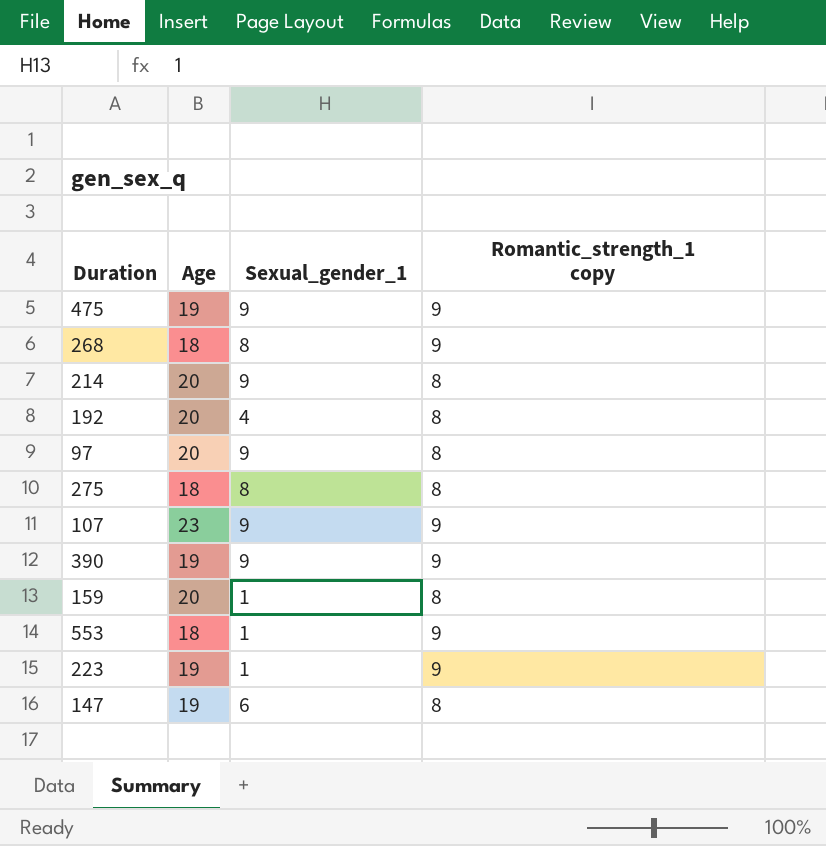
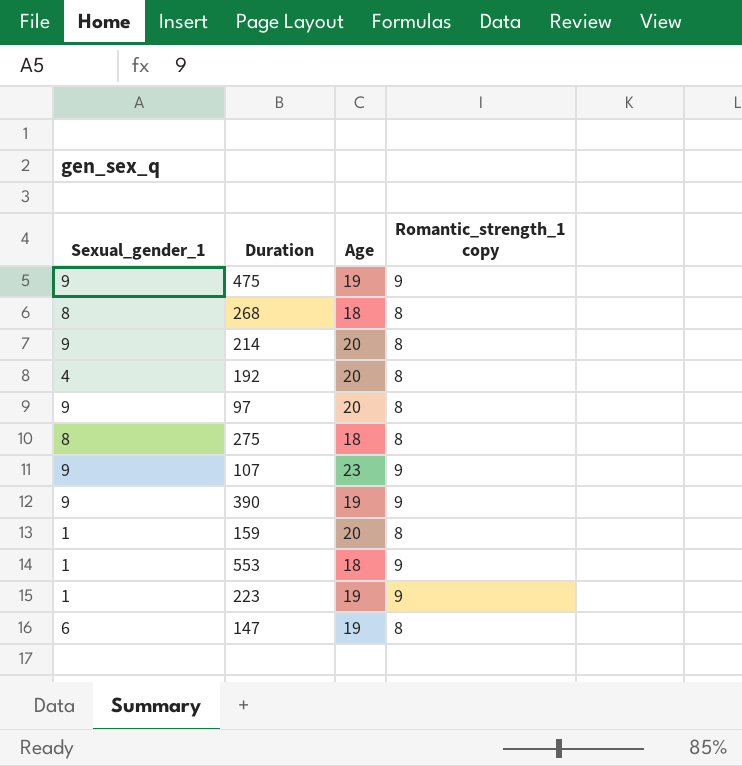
column Sexual_gender_1 | position: 3 -> 1
268 | Romantic_strength_1 copy: 9 -> 8

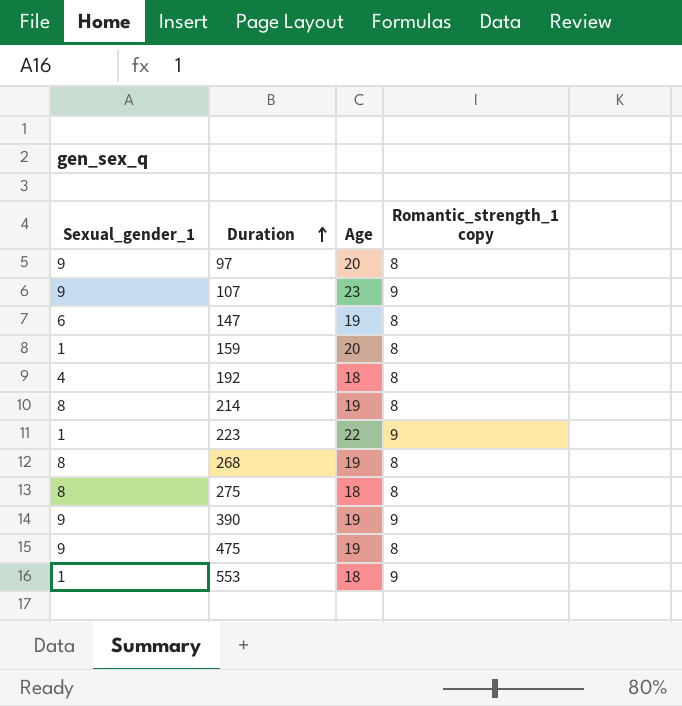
row order: none -> Duration ascending
192 | Age: 20 -> 18
214 | Sexual_gender_1: 9 -> 8
214 | Age: 20 -> 19
223 | Age: 19 -> 22
268 | Age: 18 -> 19
475 | Romantic_strength_1 copy: 9 -> 8

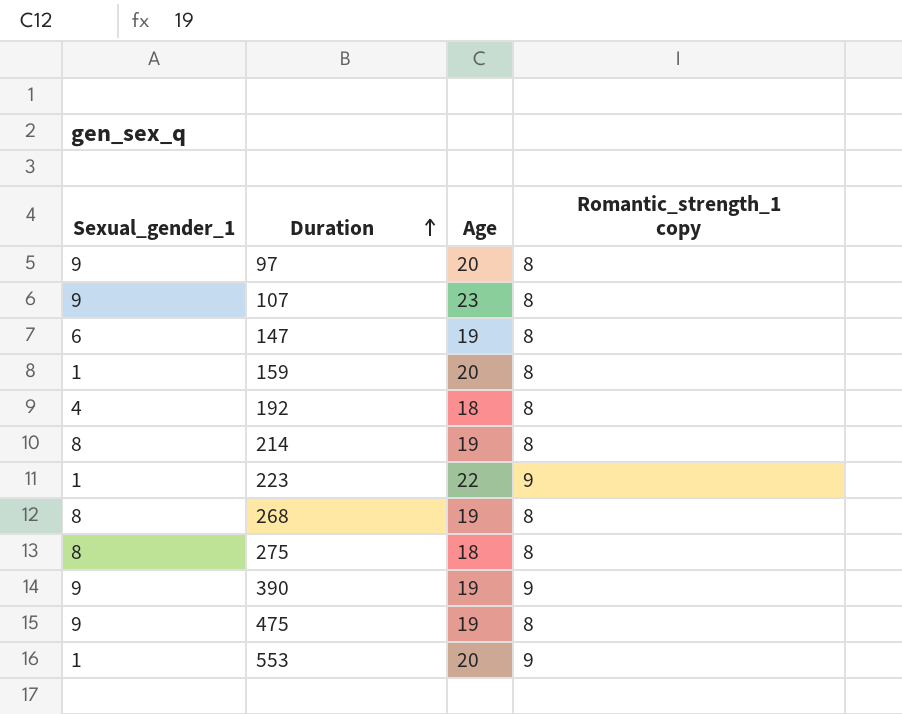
107 | Romantic_strength_1 copy: 9 -> 8
553 | Age: 18 -> 20

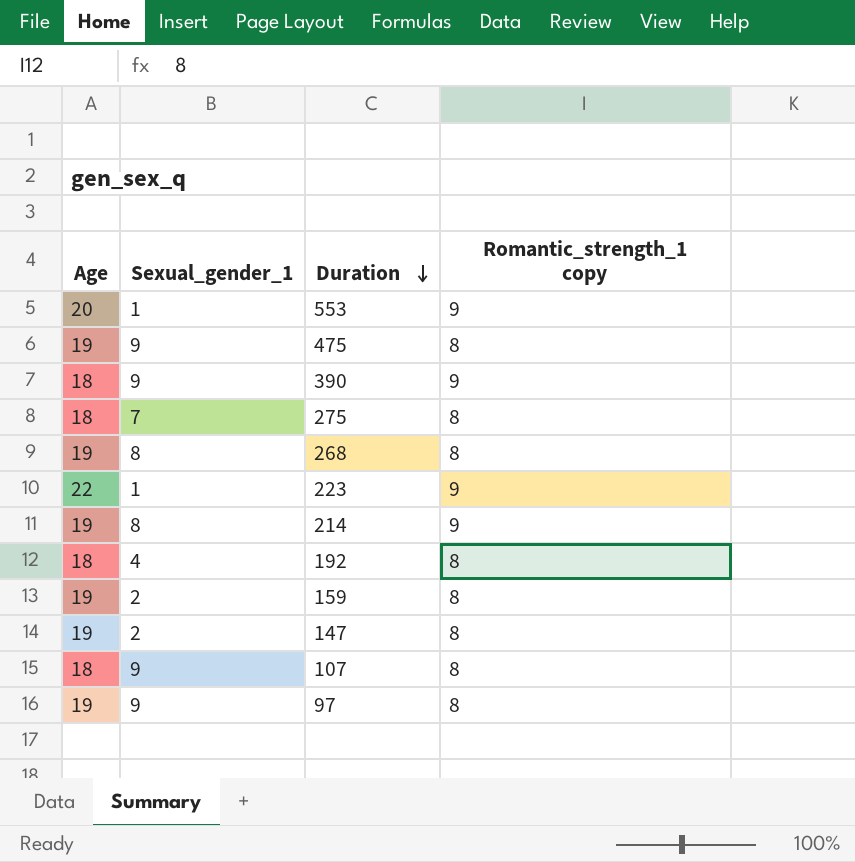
row order: Duration ascending -> Duration descending
column Age | position: 3 -> 1
390 | Age: 19 -> 18
275 | Sexual_gender_1: 8 -> 7
214 | Romantic_strength_1 copy: 8 -> 9
159 | Age: 20 -> 19
159 | Sexual_gender_1: 1 -> 2
147 | Sexual_gender_1: 6 -> 2
107 | Age: 23 -> 18
97 | Age: 20 -> 19

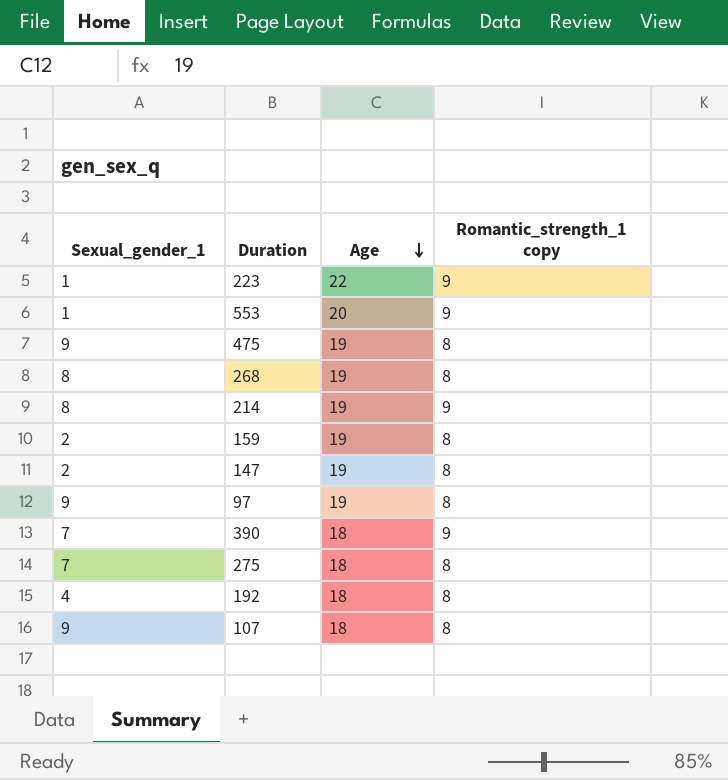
row order: Duration descending -> Age descending
column Age | position: 1 -> 3
390 | Sexual_gender_1: 9 -> 7

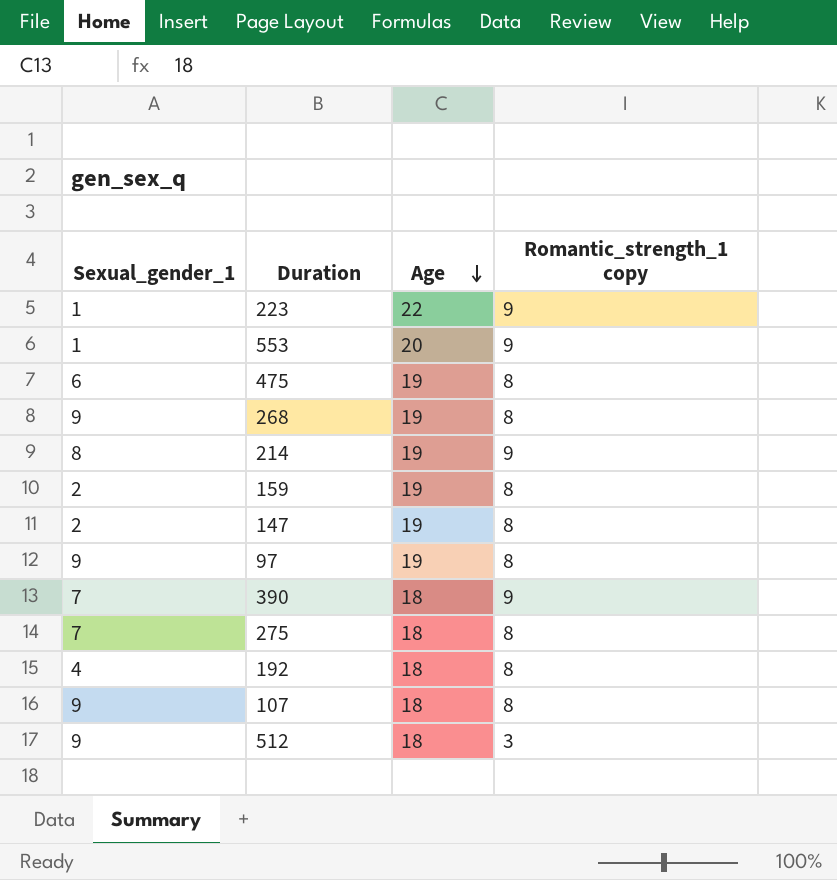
475 | Sexual_gender_1: 9 -> 6
268 | Sexual_gender_1: 8 -> 9
row 512: none -> 9 | 18 | 3

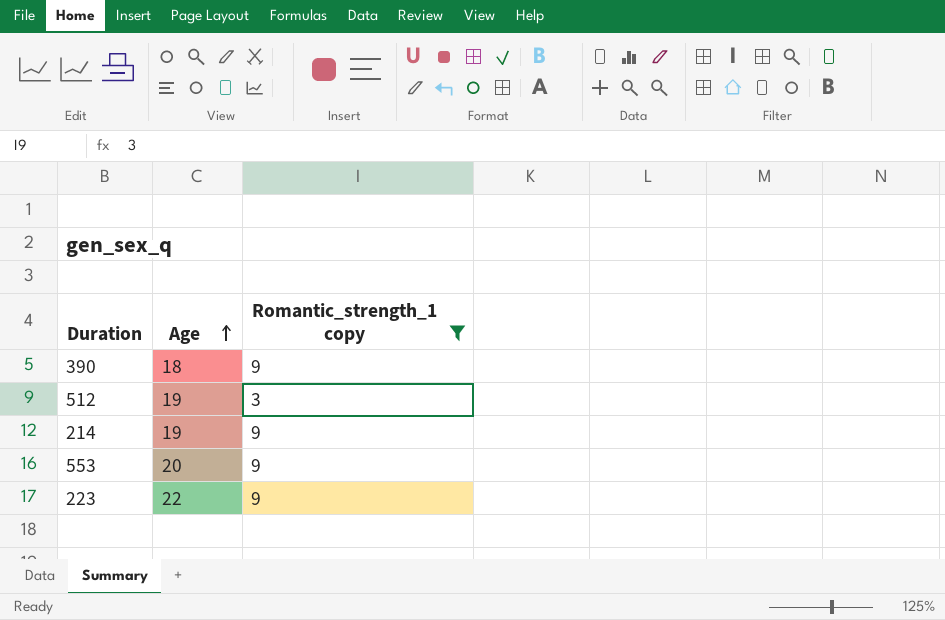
filter: none -> Romantic_strength_1 copy != 8
row order: Age descending -> Age ascending
column Sexual_gender_1 | position: 1 -> none
512 | Age: 18 -> 19

